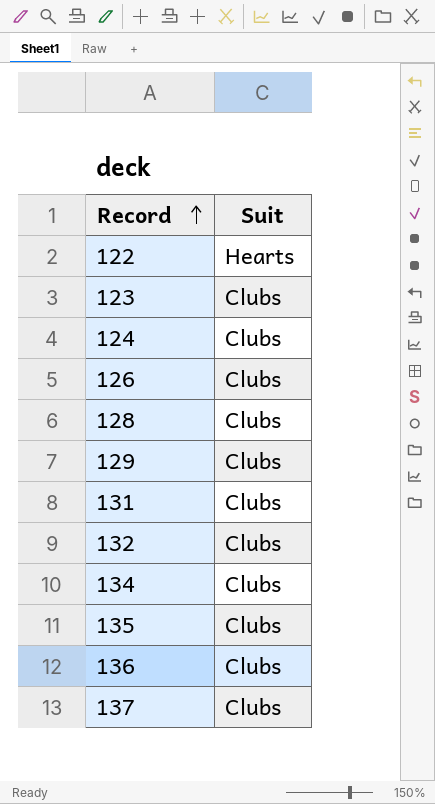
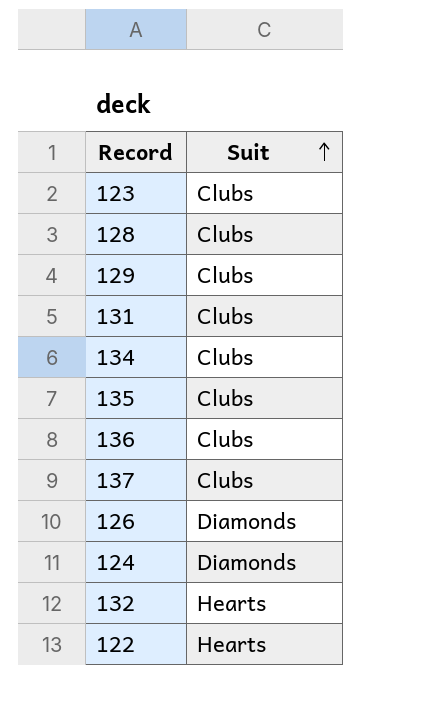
row order: Record ascending -> Suit ascending
126 | Suit: Clubs -> Diamonds
124 | Suit: Clubs -> Diamonds
132 | Suit: Clubs -> Hearts

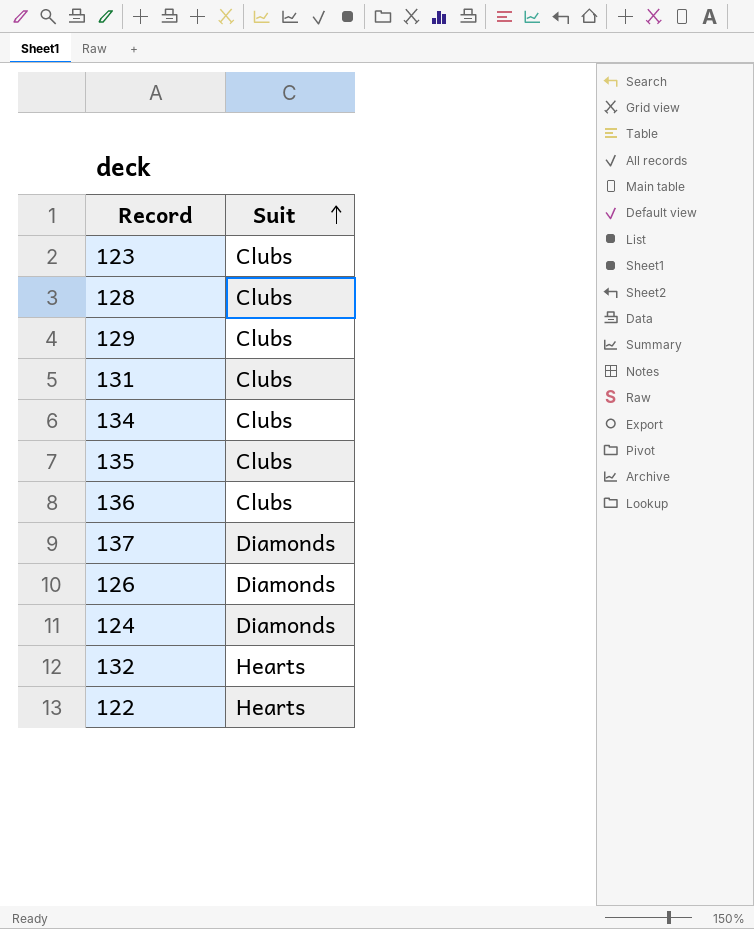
137 | Suit: Clubs -> Diamonds

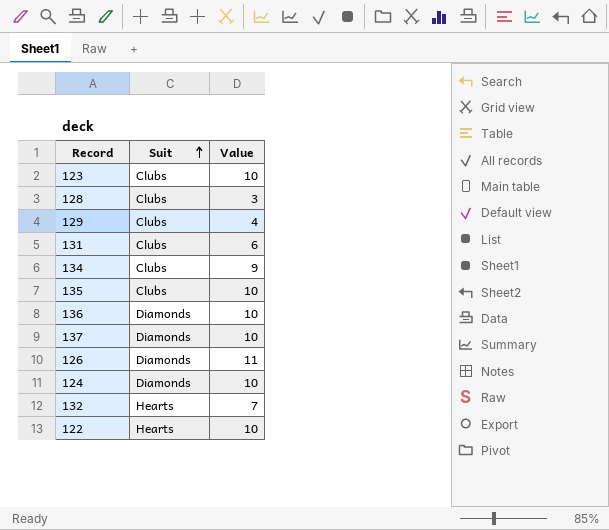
column Value | position: none -> 3
136 | Suit: Clubs -> Diamonds

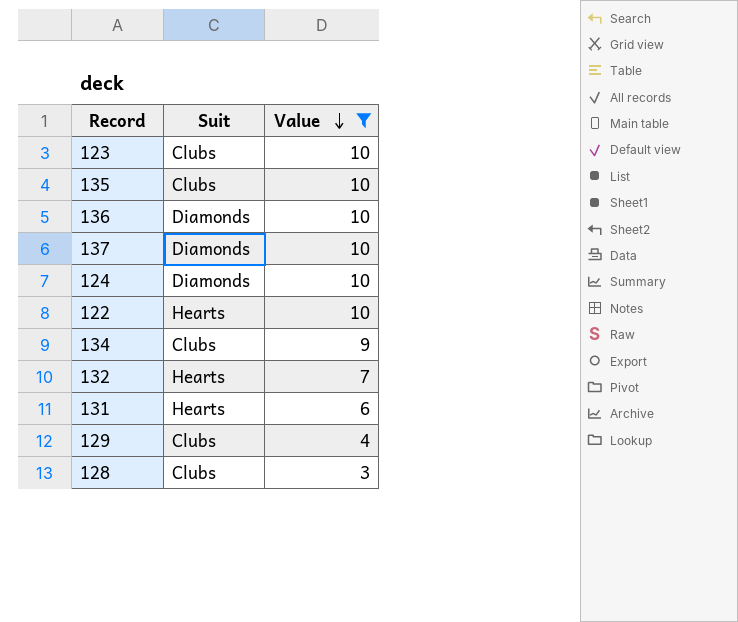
filter: none -> Value != 11
row order: Suit ascending -> Value descending
131 | Suit: Clubs -> Hearts

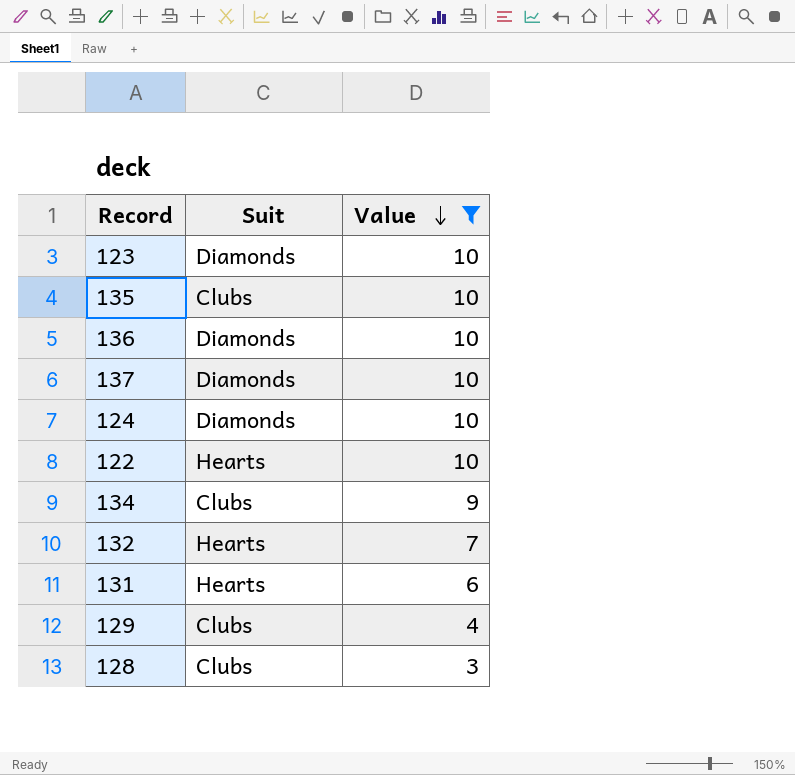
123 | Suit: Clubs -> Diamonds

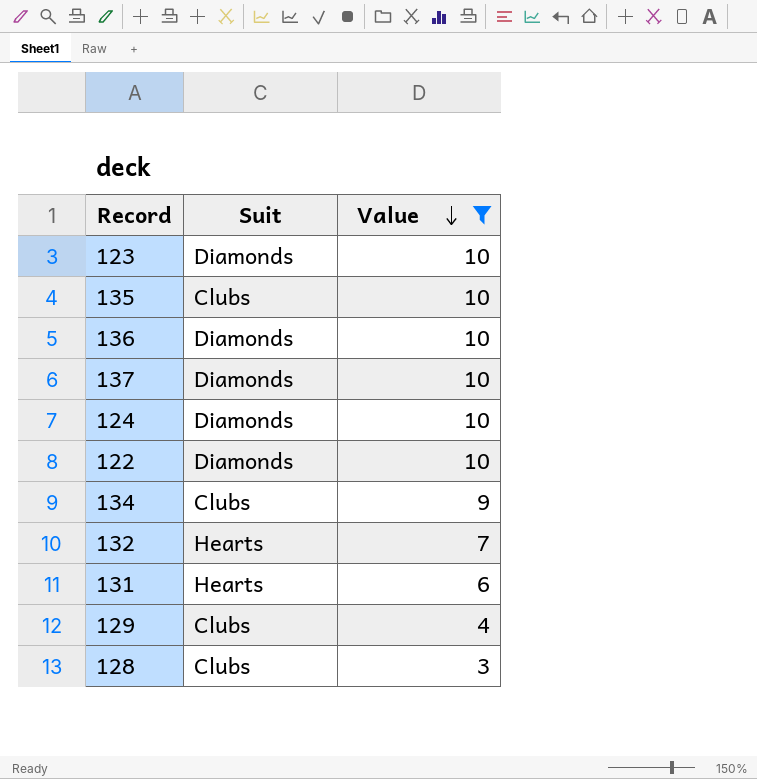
122 | Suit: Hearts -> Diamonds

